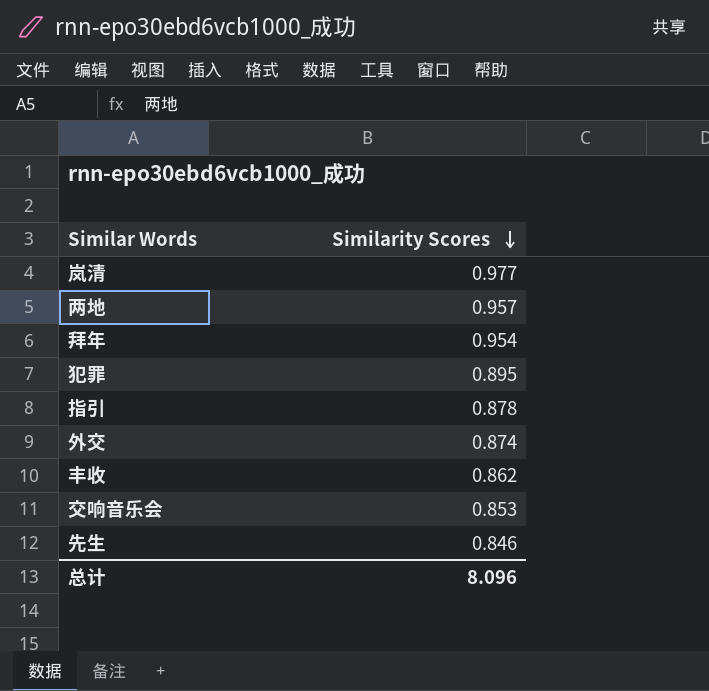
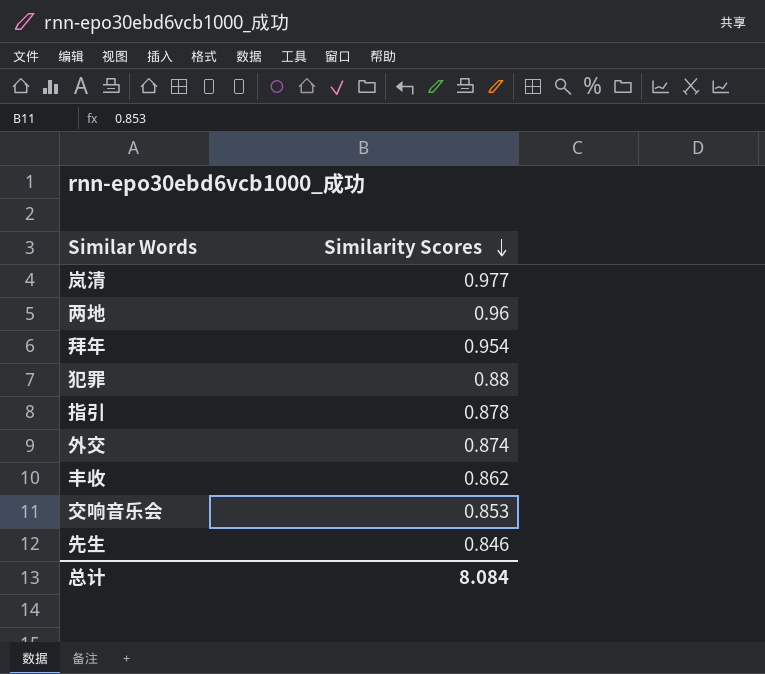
两地 | Similarity Scores: 0.957 -> 0.96
犯罪 | Similarity Scores: 0.895 -> 0.88
总计 | Similarity Scores: 8.096 -> 8.084

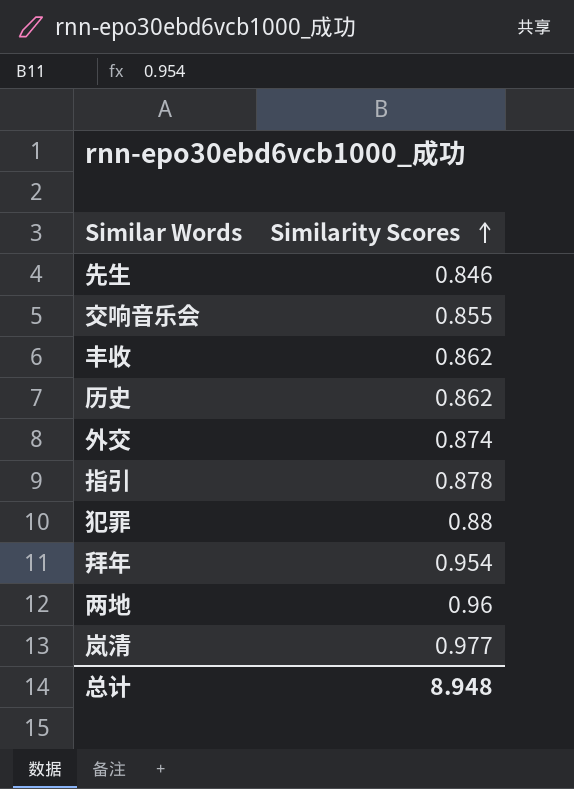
row order: Similarity Scores descending -> Similarity Scores ascending
交响音乐会 | Similarity Scores: 0.853 -> 0.855
row 历史: none -> 0.862
总计 | Similarity Scores: 8.084 -> 8.948

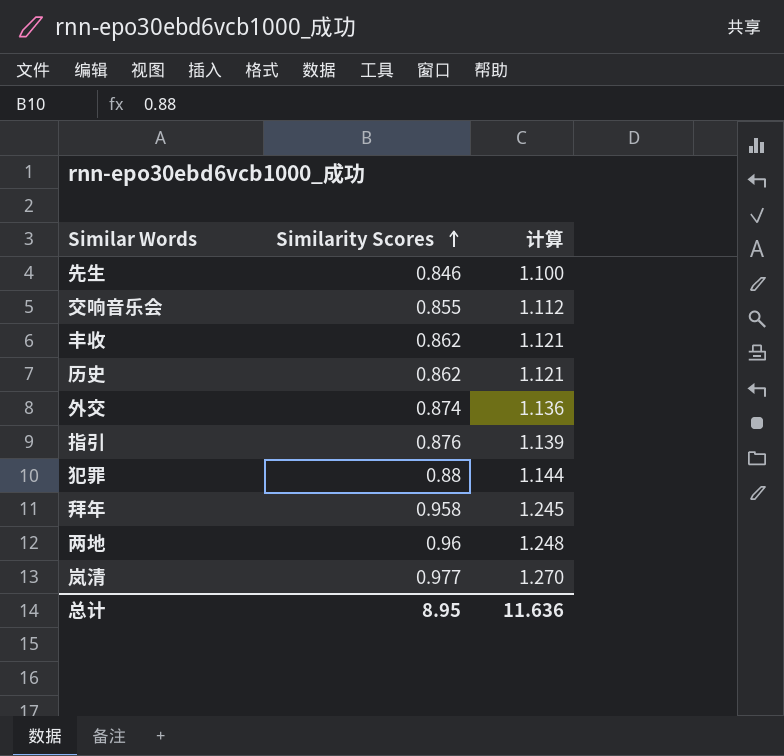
column 计算 | formula: none -> [Similarity Scores] * 1.3
指引 | Similarity Scores: 0.878 -> 0.876
拜年 | Similarity Scores: 0.954 -> 0.958
总计 | Similarity Scores: 8.948 -> 8.95

